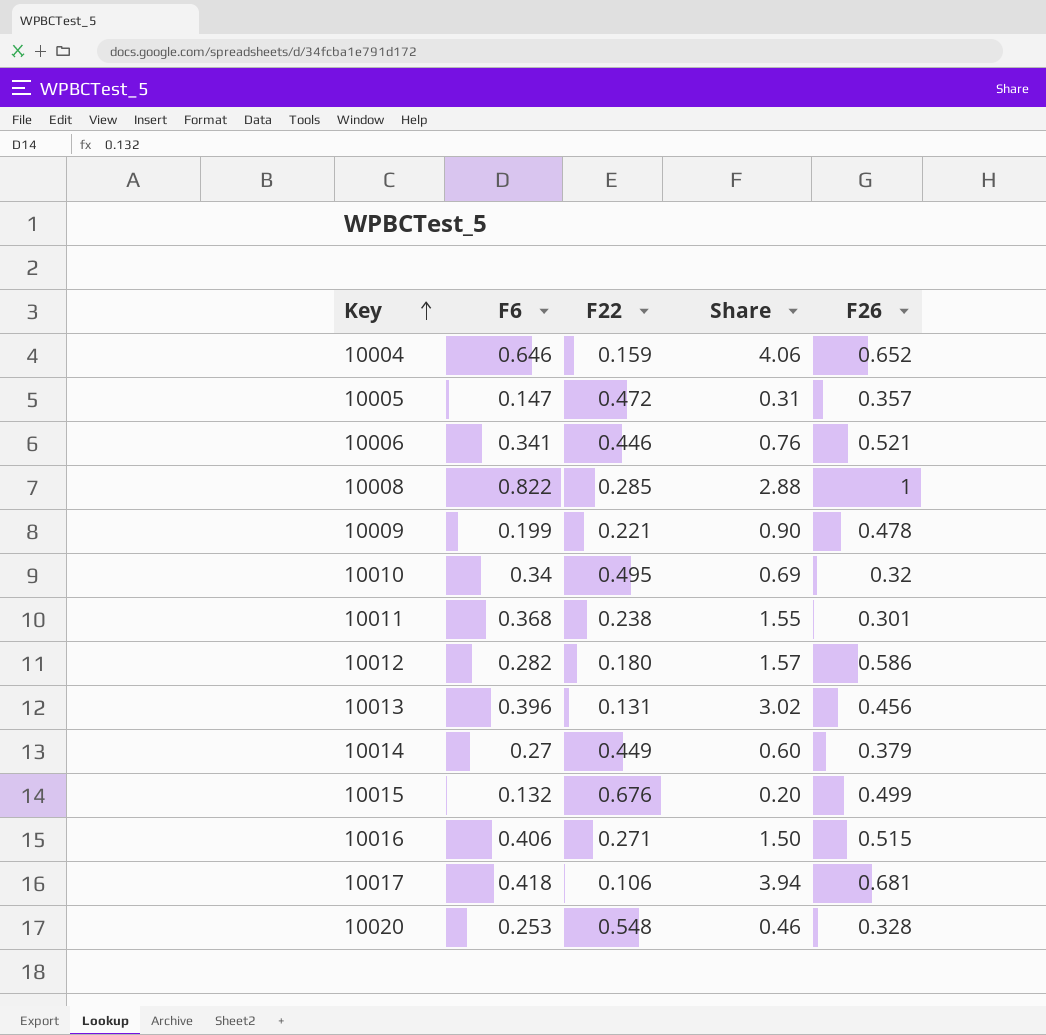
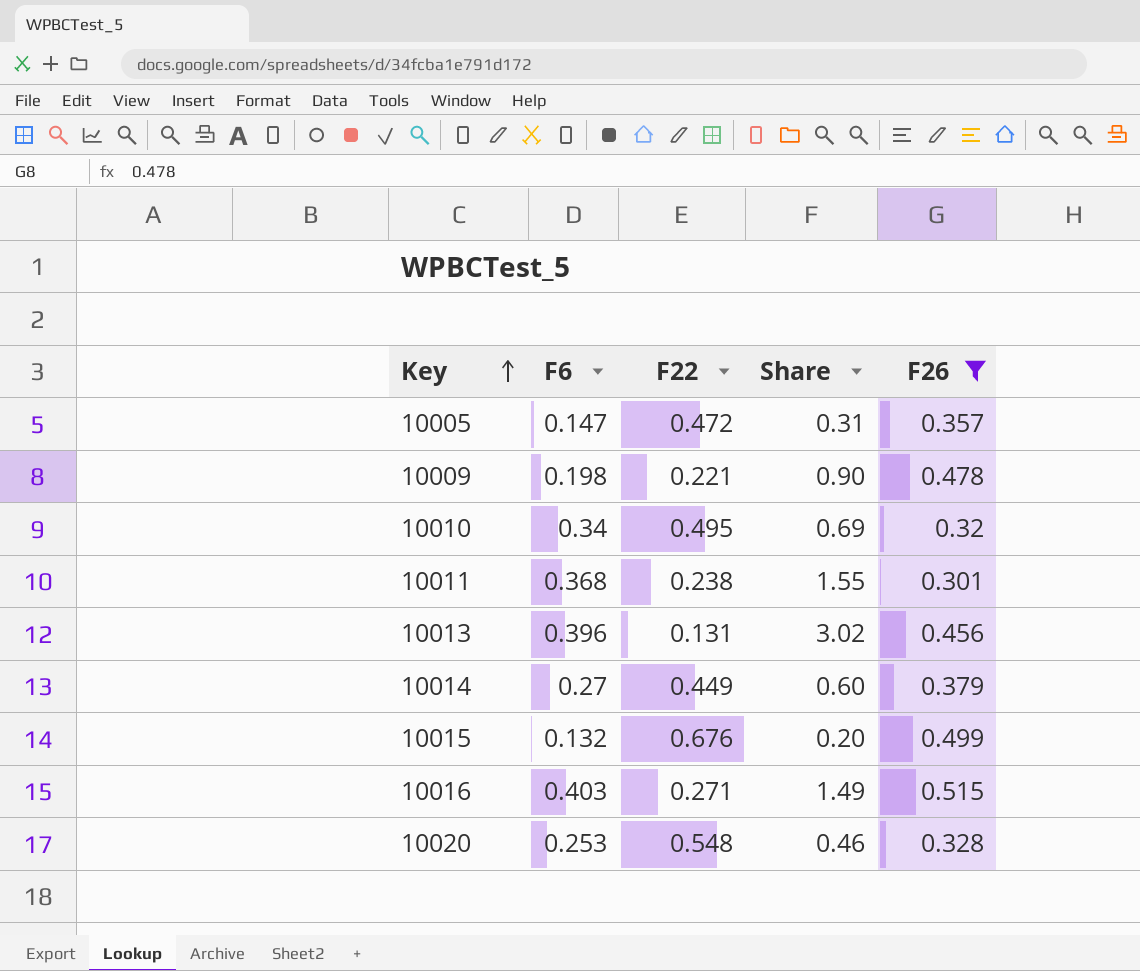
filter: none -> F26 <= 0.515
10009 | F6: 0.199 -> 0.198
10016 | F6: 0.406 -> 0.403
10016 | Share: 1.50 -> 1.49

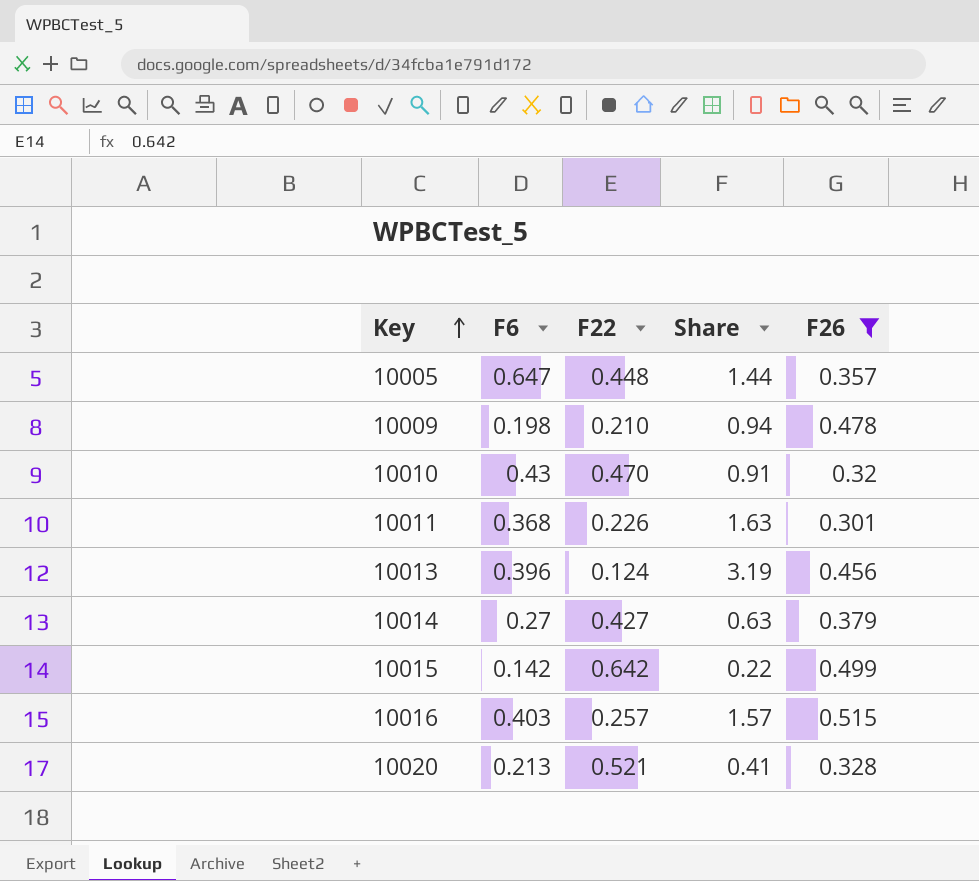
10005 | F6: 0.147 -> 0.647
10005 | F22: 0.472 -> 0.448
10005 | Share: 0.31 -> 1.44
10009 | F22: 0.221 -> 0.210
10009 | Share: 0.90 -> 0.94
10010 | F6: 0.34 -> 0.43
10010 | F22: 0.495 -> 0.470
10010 | Share: 0.69 -> 0.91
10011 | F22: 0.238 -> 0.226
10011 | Share: 1.55 -> 1.63
10013 | F22: 0.131 -> 0.124
10013 | Share: 3.02 -> 3.19
10014 | F22: 0.449 -> 0.427
10014 | Share: 0.60 -> 0.63
10015 | F6: 0.132 -> 0.142
10015 | F22: 0.676 -> 0.642
10015 | Share: 0.20 -> 0.22
10016 | F22: 0.271 -> 0.257
10016 | Share: 1.49 -> 1.57
10020 | F6: 0.253 -> 0.213
10020 | F22: 0.548 -> 0.521
10020 | Share: 0.46 -> 0.41

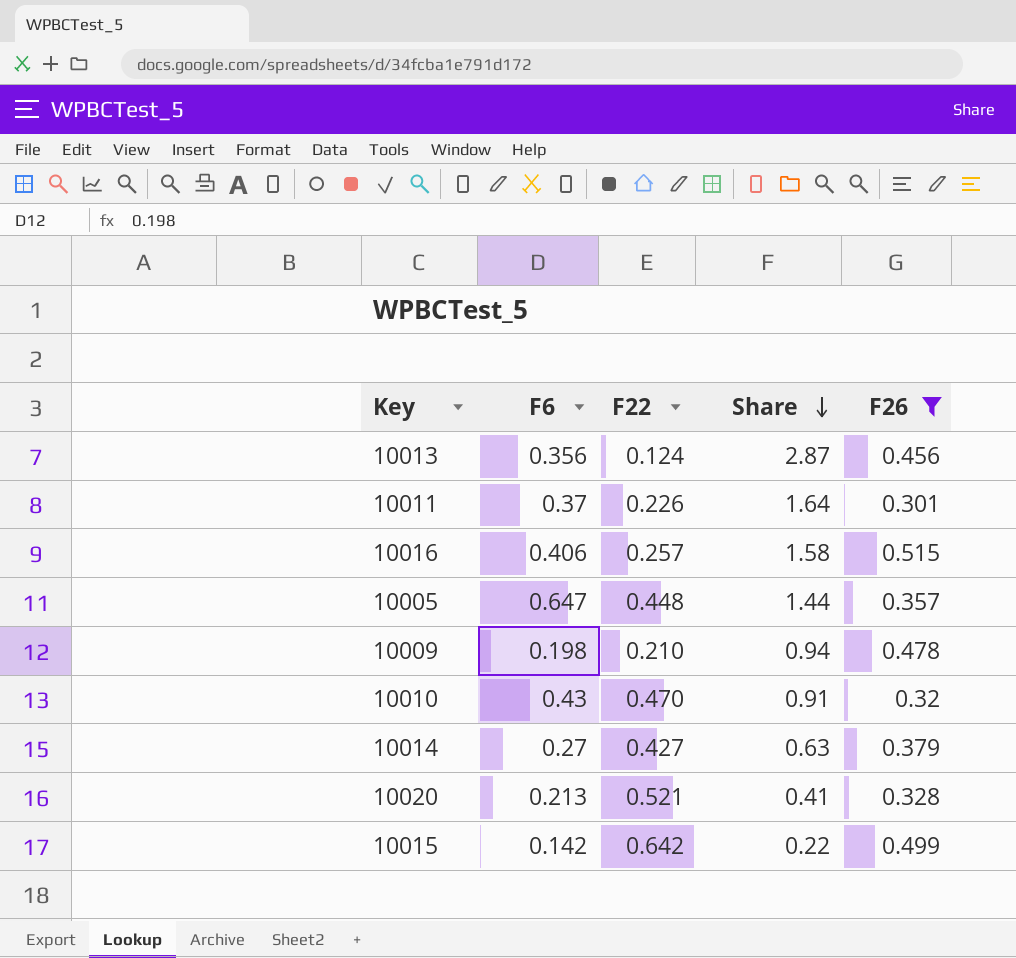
row order: Key ascending -> Share descending
10013 | F6: 0.396 -> 0.356
10013 | Share: 3.19 -> 2.87
10011 | F6: 0.368 -> 0.37
10011 | Share: 1.63 -> 1.64
10016 | F6: 0.403 -> 0.406
10016 | Share: 1.57 -> 1.58

